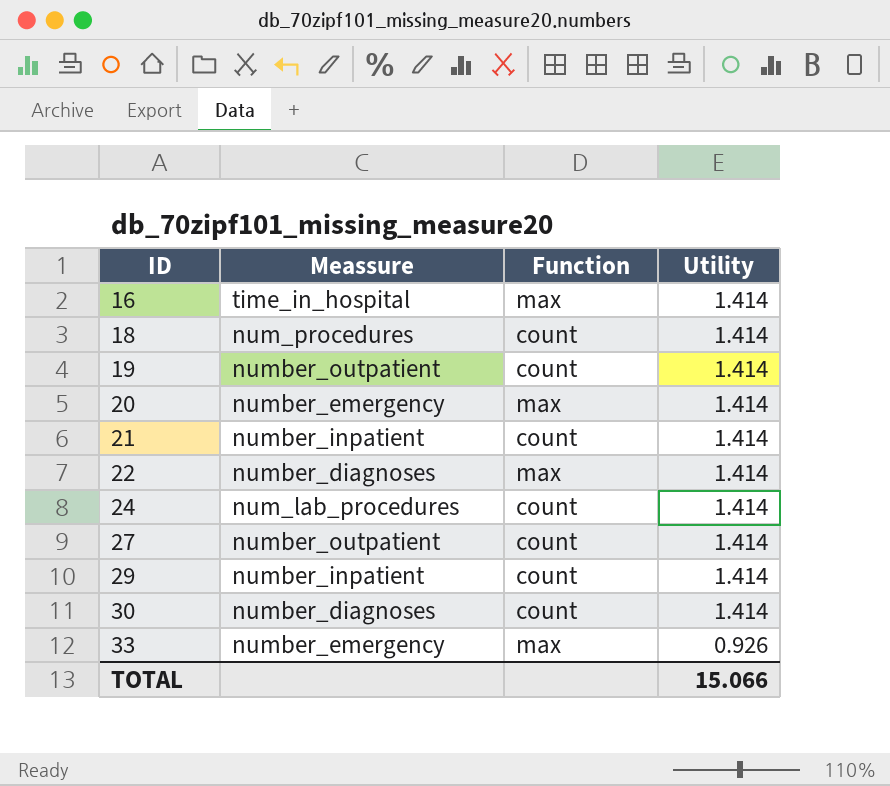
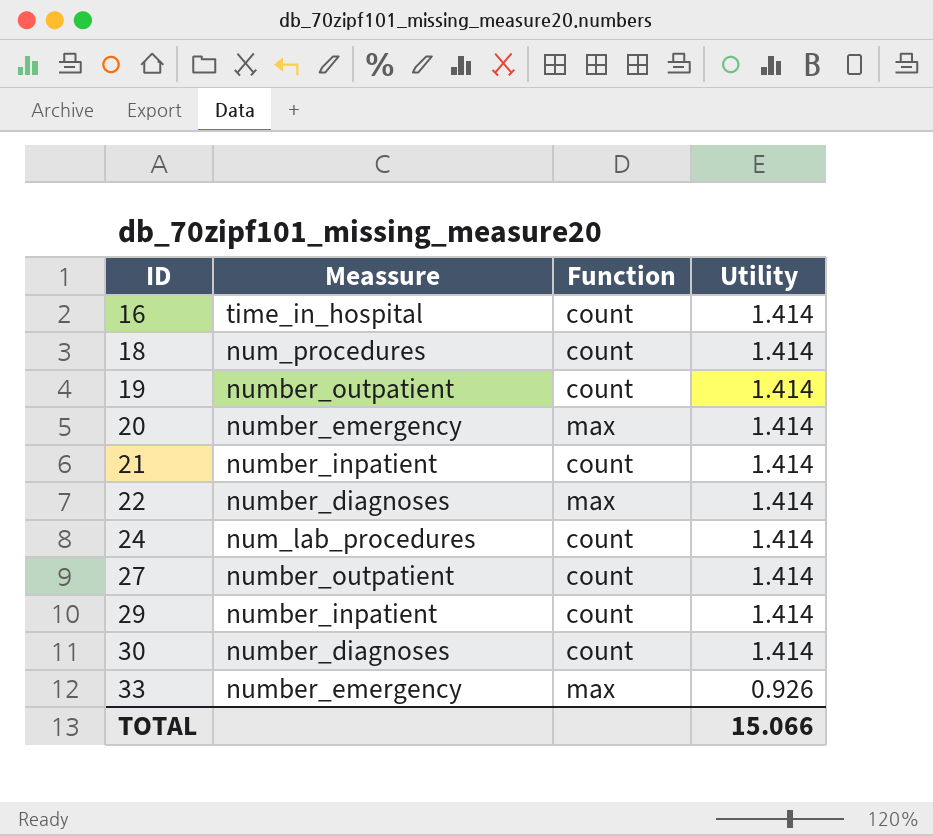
16 | Function: max -> count

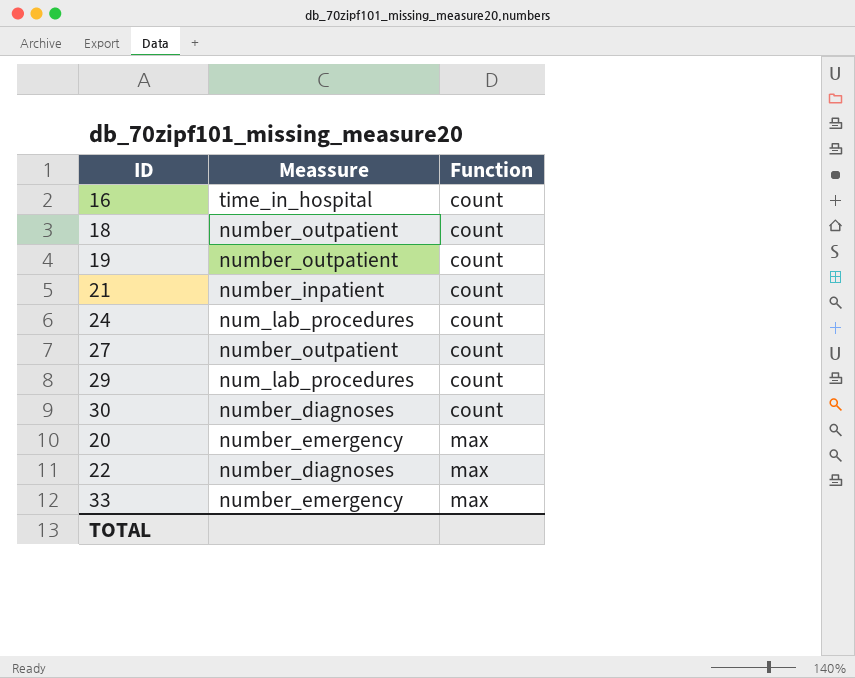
row order: ID ascending -> Function ascending
column Utility | position: 4 -> none
18 | Meassure: num_procedures -> number_outpatient
29 | Meassure: number_inpatient -> num_lab_procedures

